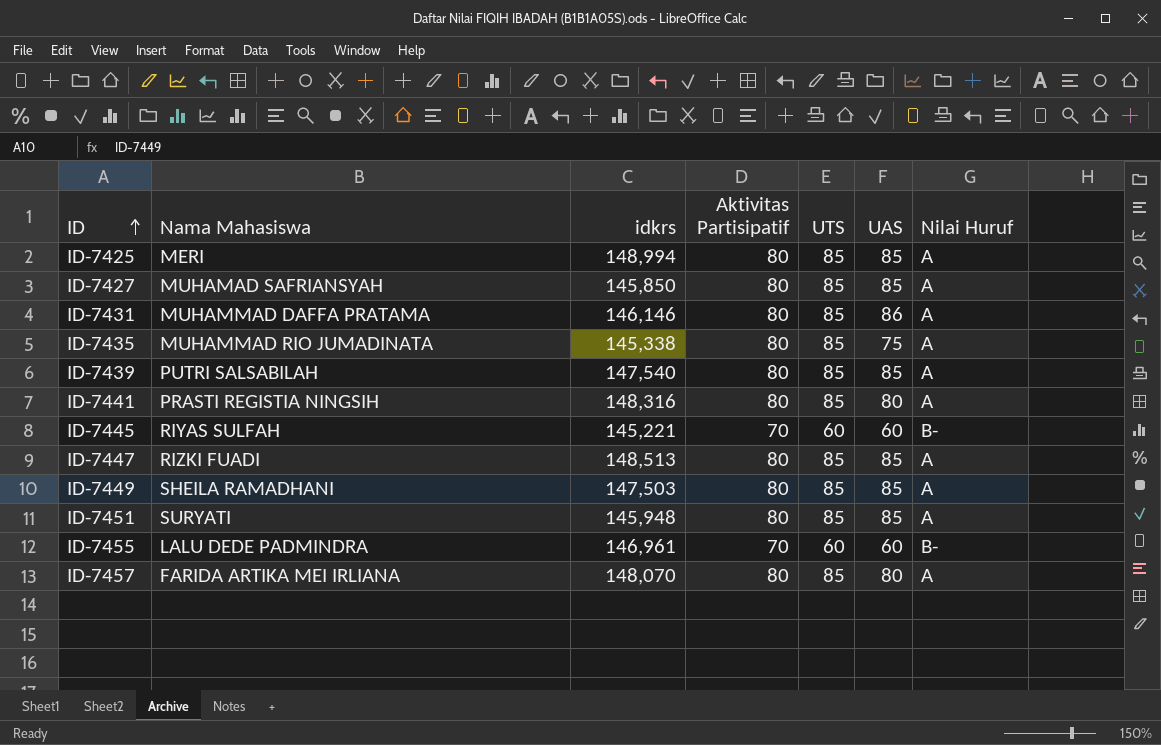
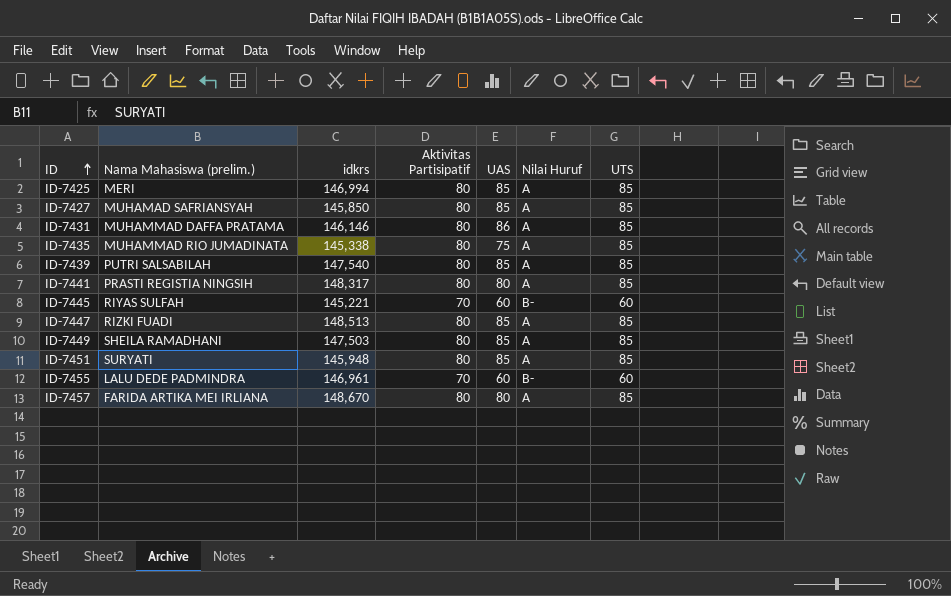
column name: Nama Mahasiswa -> Nama Mahasiswa (prelim.)
column UTS | position: 5 -> 7
ID-7425 | idkrs: 148,994 -> 146,994
ID-7441 | idkrs: 148,316 -> 148,317
ID-7457 | idkrs: 148,070 -> 148,670

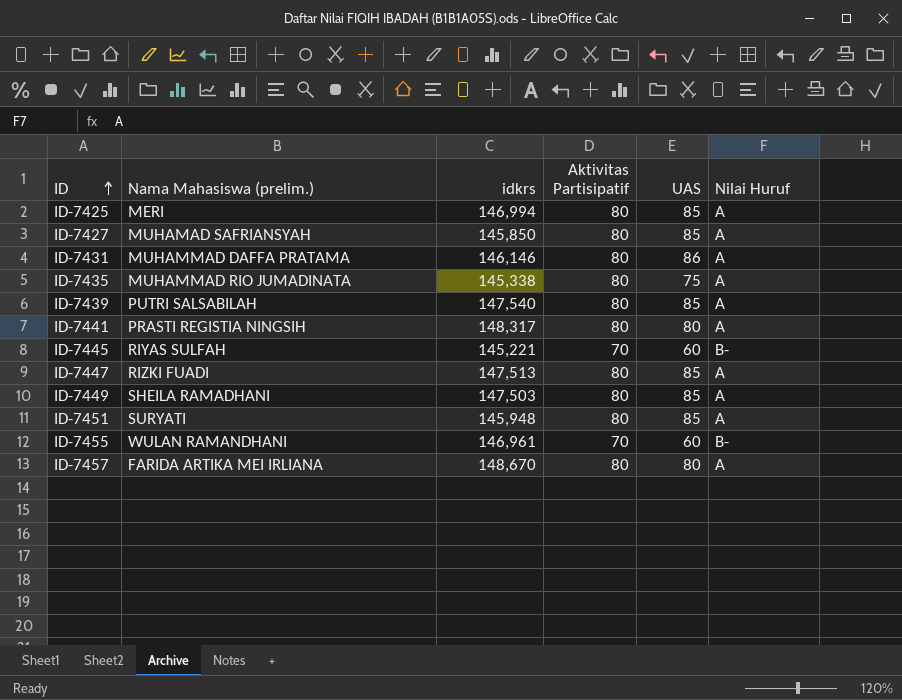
column UTS | position: 7 -> none
ID-7447 | idkrs: 148,513 -> 147,513
ID-7455 | Nama Mahasiswa (prelim.): LALU DEDE PADMINDRA -> WULAN RAMANDHANI

